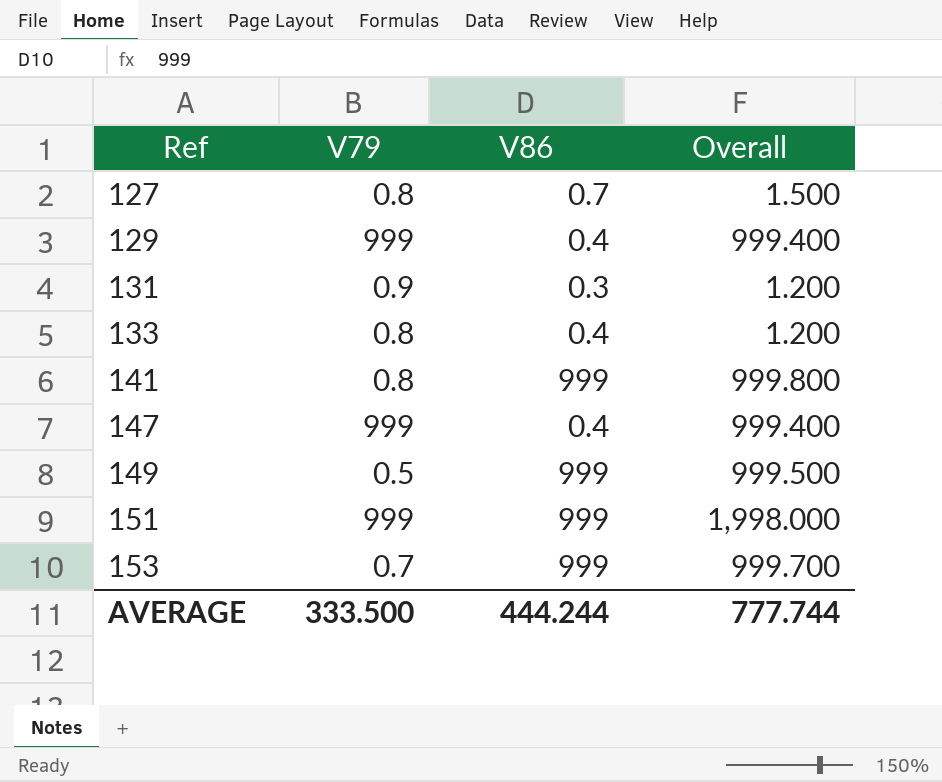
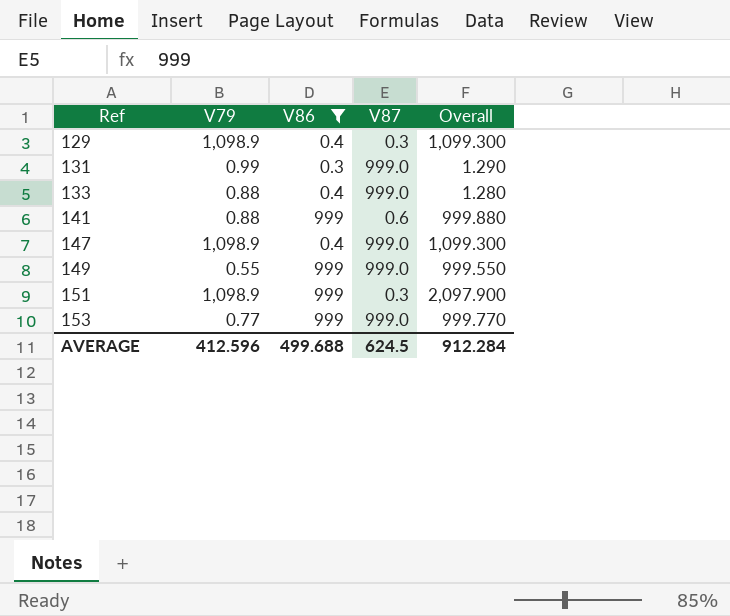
filter: none -> V86 != 0.7
column V87 | position: none -> 4
129 | V79: 999 -> 1,098.9
129 | Overall: 999.400 -> 1,099.300
131 | V79: 0.9 -> 0.99
131 | Overall: 1.200 -> 1.290
133 | V79: 0.8 -> 0.88
133 | Overall: 1.200 -> 1.280
141 | V79: 0.8 -> 0.88
141 | Overall: 999.800 -> 999.880
147 | V79: 999 -> 1,098.9
147 | Overall: 999.400 -> 1,099.300
149 | V79: 0.5 -> 0.55
149 | Overall: 999.500 -> 999.550
151 | V79: 999 -> 1,098.9
151 | Overall: 1,998.000 -> 2,097.900
153 | V79: 0.7 -> 0.77
153 | Overall: 999.700 -> 999.770
AVERAGE | V79: 333.500 -> 412.596
AVERAGE | V86: 444.244 -> 499.688
AVERAGE | Overall: 777.744 -> 912.284

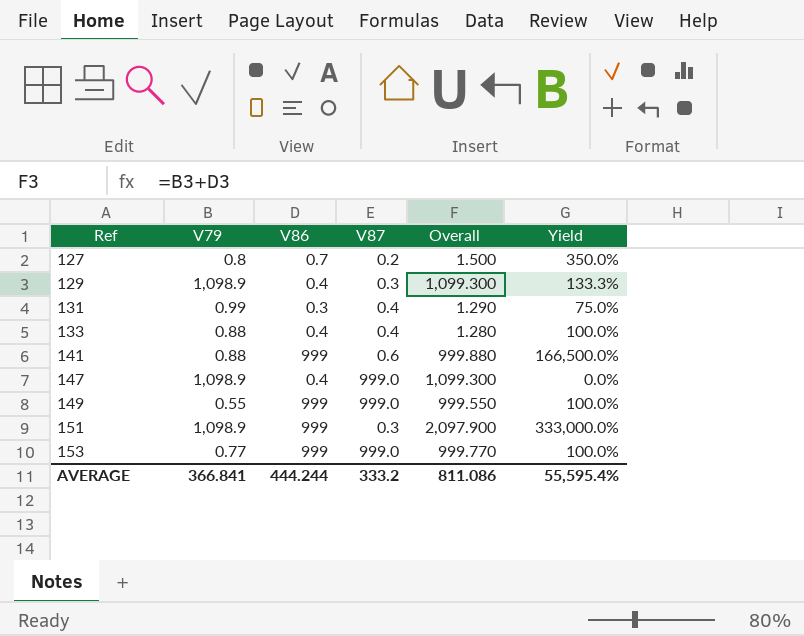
filter: V86 != 0.7 -> none
column Yield | formula: none -> [V86] / [V87]
131 | V87: 999.0 -> 0.4
133 | V87: 999.0 -> 0.4
AVERAGE | V79: 412.596 -> 366.841
AVERAGE | V86: 499.688 -> 444.244
AVERAGE | V87: 624.5 -> 333.2
AVERAGE | Overall: 912.284 -> 811.086

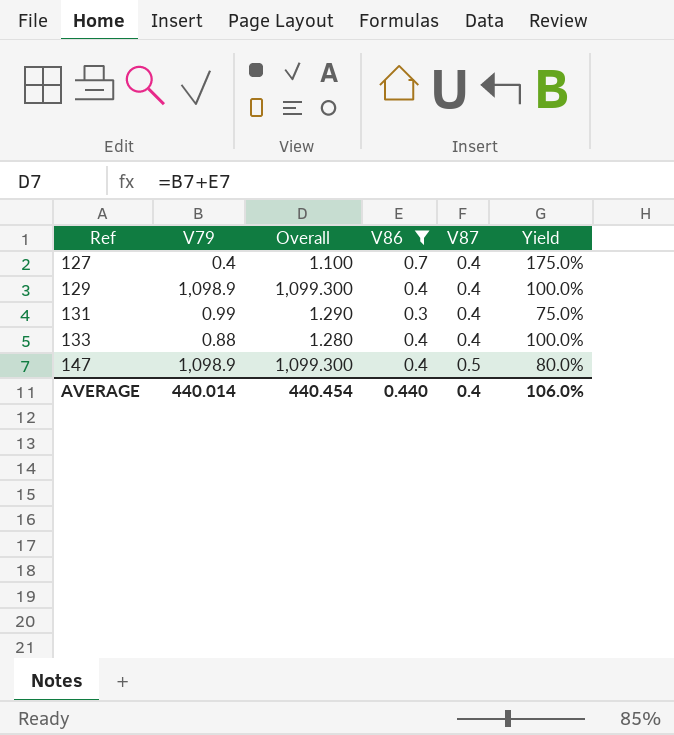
filter: none -> V86 != 999
column Overall | position: 5 -> 3
127 | V79: 0.8 -> 0.4
127 | Overall: 1.500 -> 1.100
127 | V87: 0.2 -> 0.4
127 | Yield: 350.0% -> 175.0%
129 | V87: 0.3 -> 0.4
129 | Yield: 133.3% -> 100.0%
147 | V87: 999.0 -> 0.5
147 | Yield: 0.0% -> 80.0%
AVERAGE | V79: 366.841 -> 440.014
AVERAGE | Overall: 811.086 -> 440.454
AVERAGE | V86: 444.244 -> 0.440
AVERAGE | V87: 333.2 -> 0.4
AVERAGE | Yield: 55,595.4% -> 106.0%

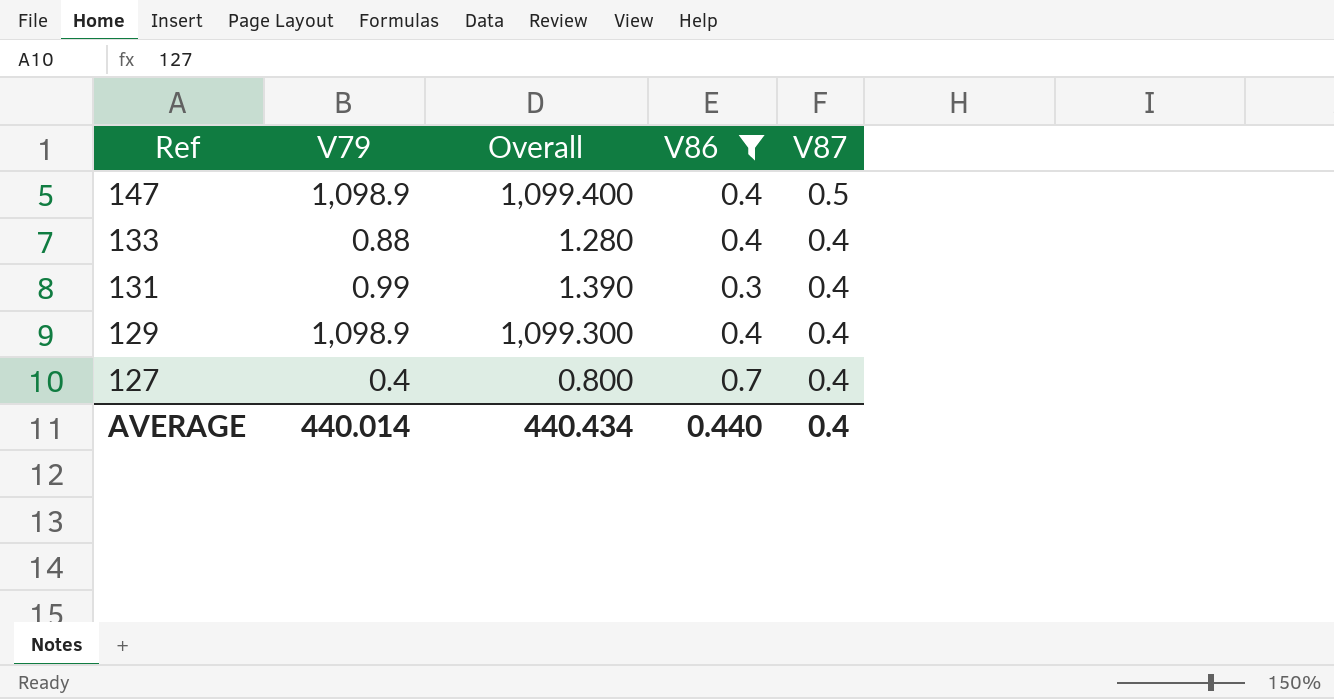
row order: Ref ascending -> Ref descending
column Yield | formula: [V86] / [V87] -> none
column Overall | formula: [V79] + [V86] -> [V79] + [V87]
AVERAGE | Overall: 440.454 -> 440.434

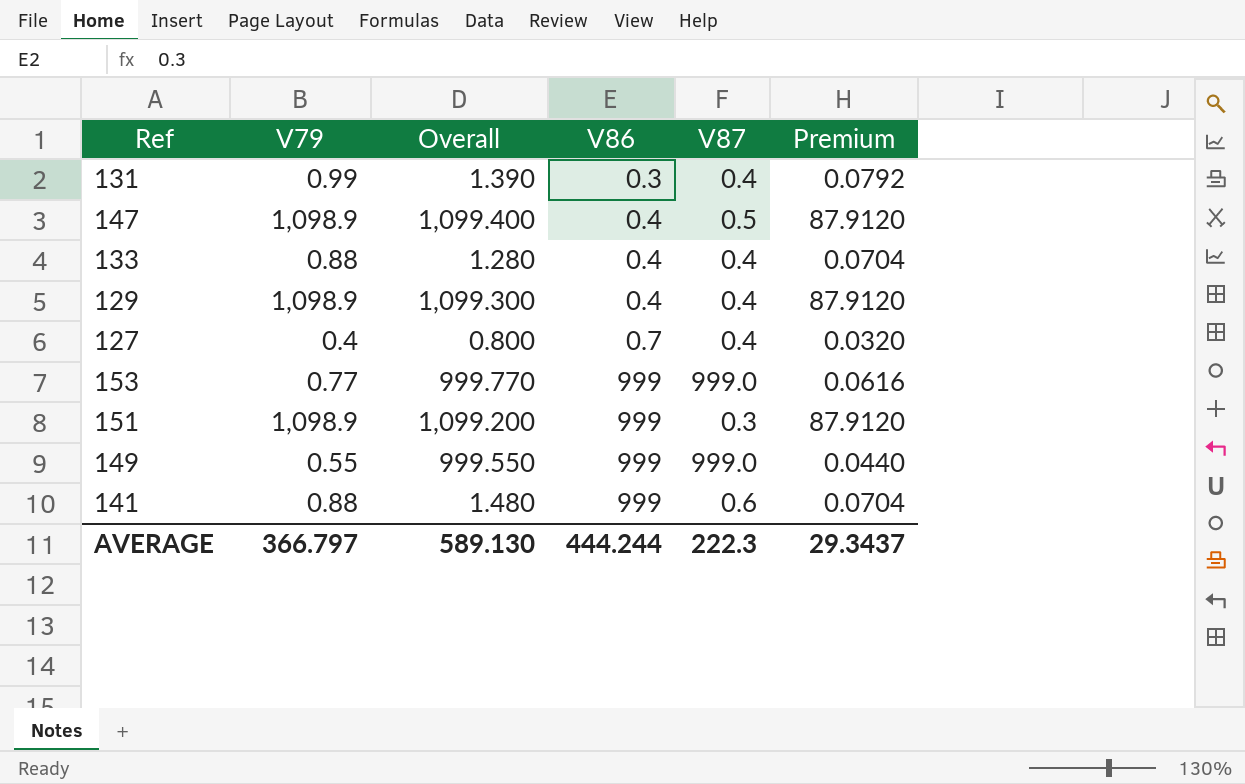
filter: V86 != 999 -> none
row order: Ref descending -> V86 ascending
column Premium | formula: none -> [V79] * 0.08
AVERAGE | V79: 440.014 -> 366.797
AVERAGE | Overall: 440.434 -> 589.130
AVERAGE | V86: 0.440 -> 444.244
AVERAGE | V87: 0.4 -> 222.3

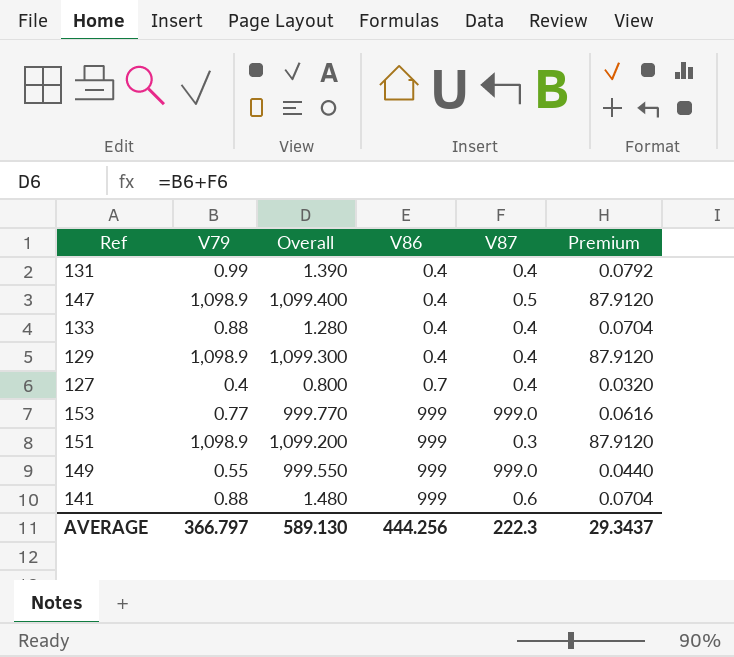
131 | V86: 0.3 -> 0.4
AVERAGE | V86: 444.244 -> 444.256

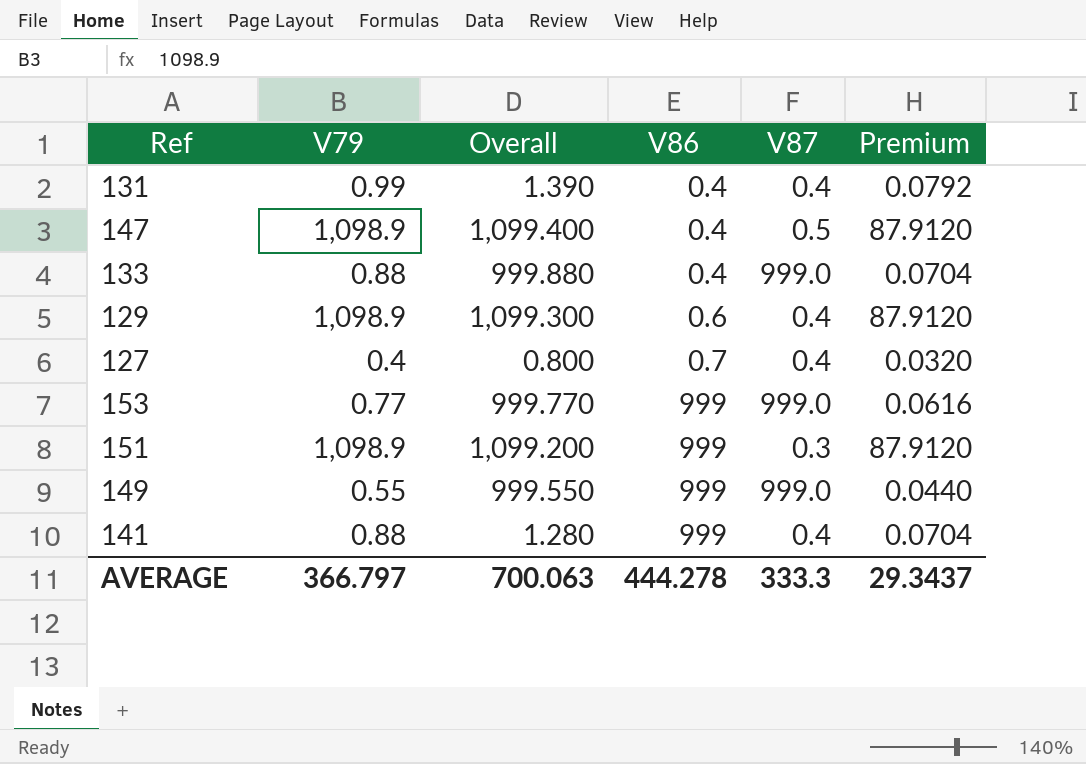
133 | Overall: 1.280 -> 999.880
133 | V87: 0.4 -> 999.0
129 | V86: 0.4 -> 0.6
141 | Overall: 1.480 -> 1.280
141 | V87: 0.6 -> 0.4
AVERAGE | Overall: 589.130 -> 700.063
AVERAGE | V86: 444.256 -> 444.278
AVERAGE | V87: 222.3 -> 333.3

